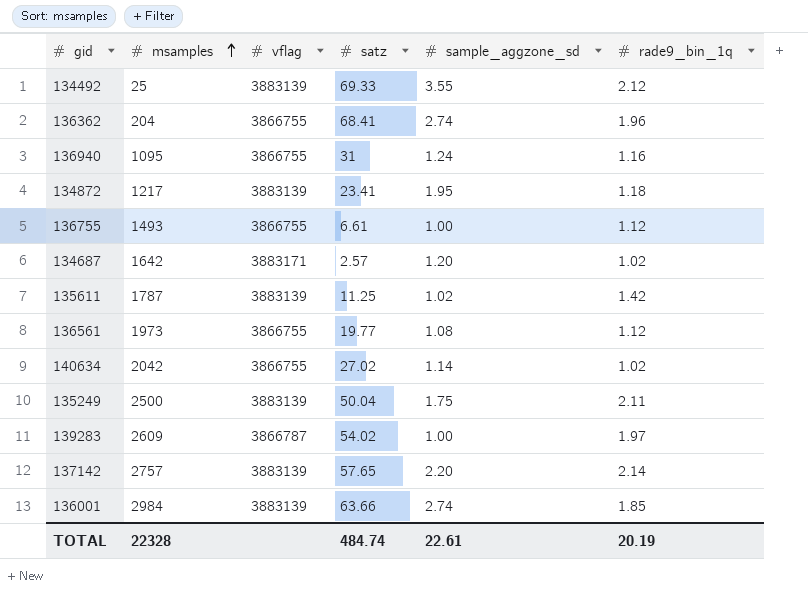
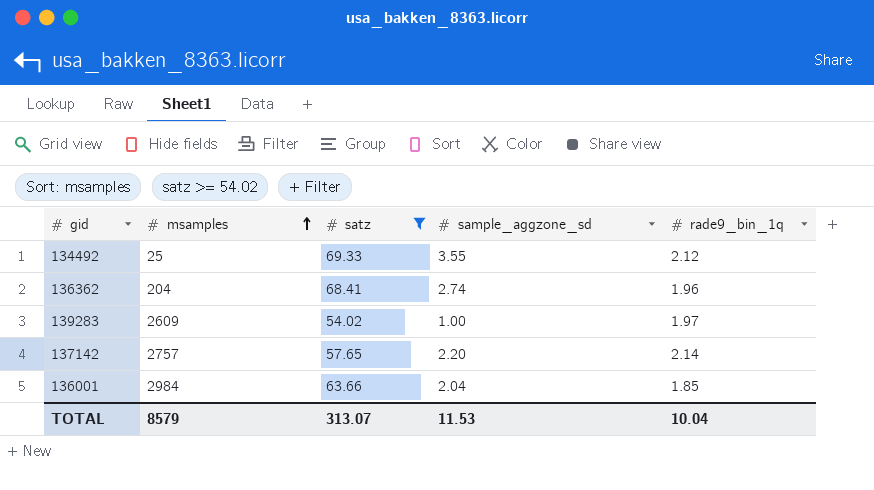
filter: none -> satz >= 54.02
column vflag | position: 3 -> none
136001 | sample_aggzone_sd: 2.74 -> 2.04
TOTAL | msamples: 22328 -> 8579
TOTAL | satz: 484.74 -> 313.07
TOTAL | sample_aggzone_sd: 22.61 -> 11.53
TOTAL | rade9_bin_1q: 20.19 -> 10.04

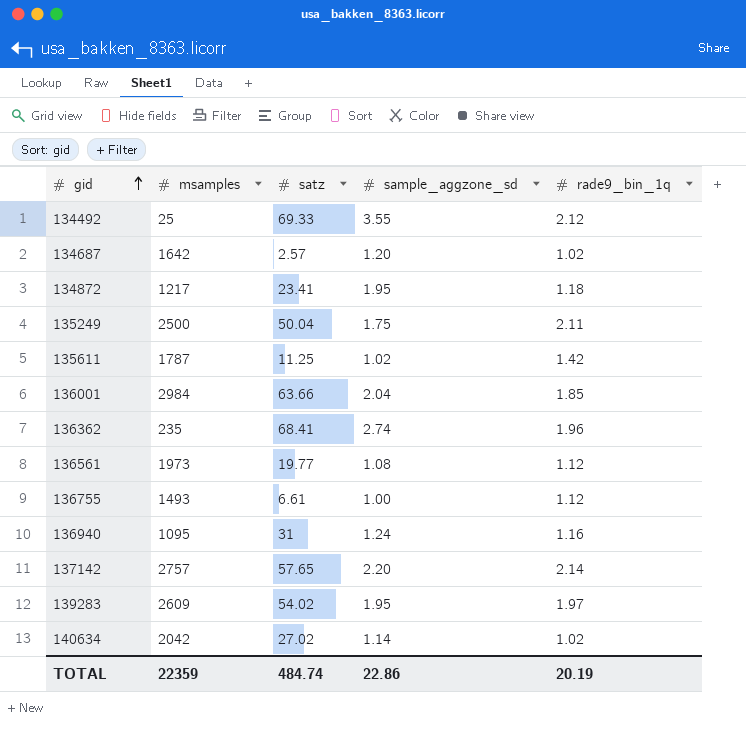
filter: satz >= 54.02 -> none
row order: msamples ascending -> gid ascending
136362 | msamples: 204 -> 235
139283 | sample_aggzone_sd: 1.00 -> 1.95
TOTAL | msamples: 8579 -> 22359
TOTAL | satz: 313.07 -> 484.74
TOTAL | sample_aggzone_sd: 11.53 -> 22.86
TOTAL | rade9_bin_1q: 10.04 -> 20.19

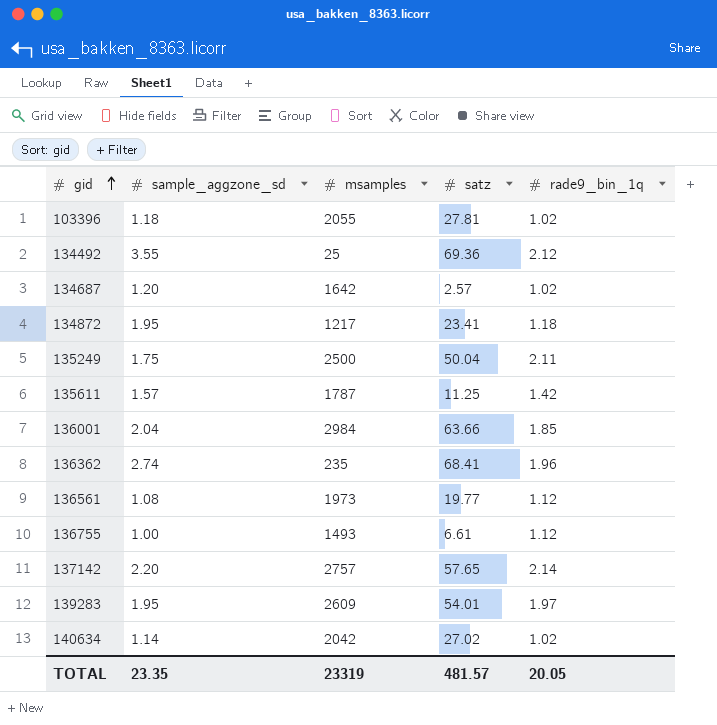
column sample_aggzone_sd | position: 4 -> 2
row 136940: 1095 | 31 | 1.24 | 1.16 -> none
row 103396: none -> 1.18 | 2055 | 27.81 | 1.02
134492 | satz: 69.33 -> 69.36
135611 | sample_aggzone_sd: 1.02 -> 1.57
139283 | satz: 54.02 -> 54.01
TOTAL | sample_aggzone_sd: 22.86 -> 23.35
TOTAL | msamples: 22359 -> 23319
TOTAL | satz: 484.74 -> 481.57
TOTAL | rade9_bin_1q: 20.19 -> 20.05

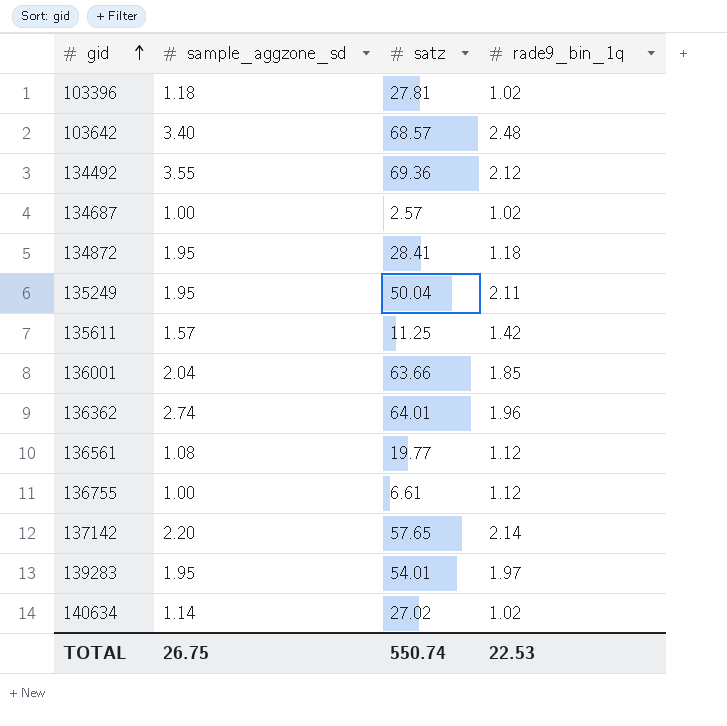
column msamples | position: 3 -> none
row 103642: none -> 3.40 | 68.57 | 2.48
134687 | sample_aggzone_sd: 1.20 -> 1.00
134872 | satz: 23.41 -> 28.41
135249 | sample_aggzone_sd: 1.75 -> 1.95
136362 | satz: 68.41 -> 64.01
TOTAL | sample_aggzone_sd: 23.35 -> 26.75
TOTAL | satz: 481.57 -> 550.74
TOTAL | rade9_bin_1q: 20.05 -> 22.53

